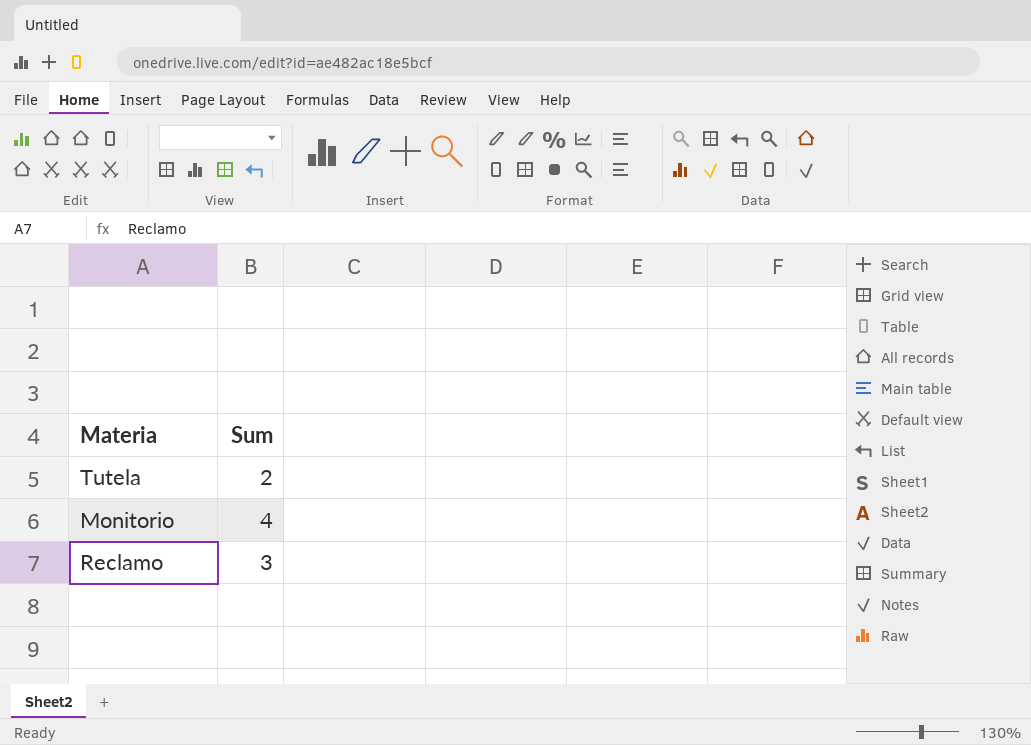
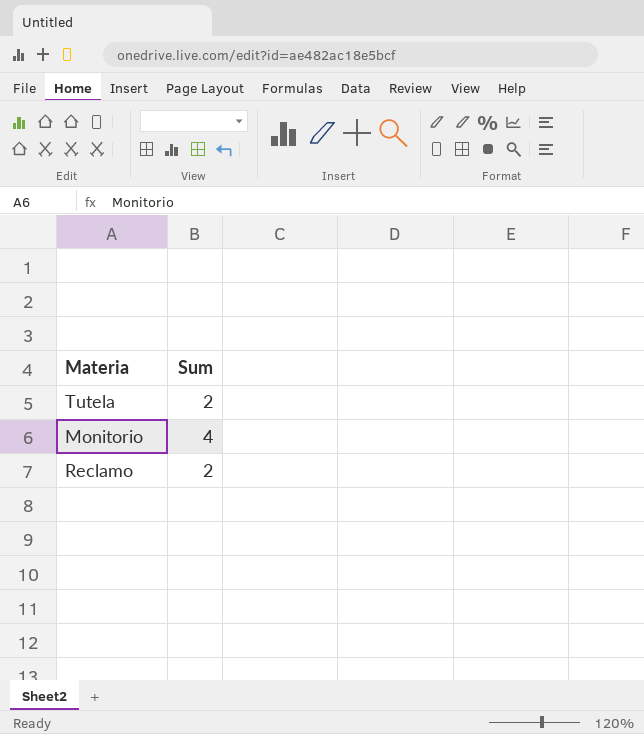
Reclamo | Sum: 3 -> 2

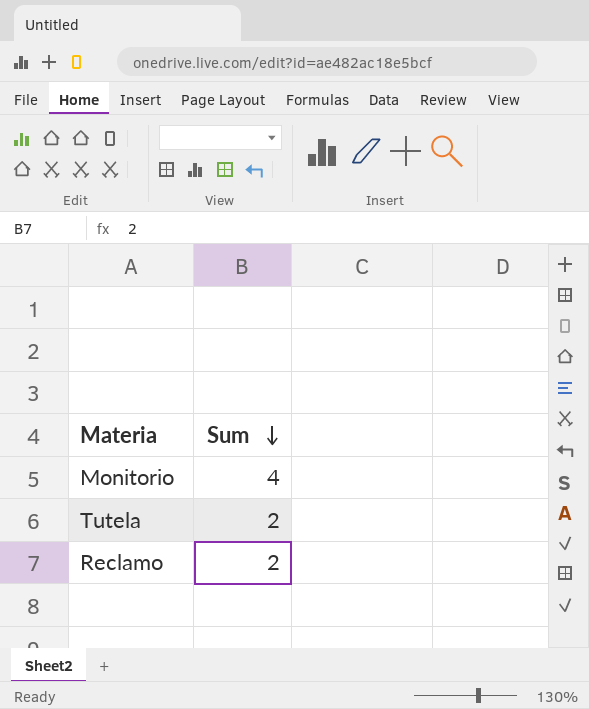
row order: none -> Sum descending

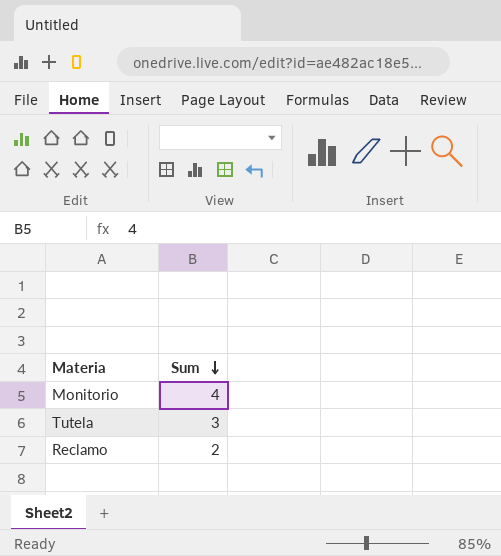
Tutela | Sum: 2 -> 3

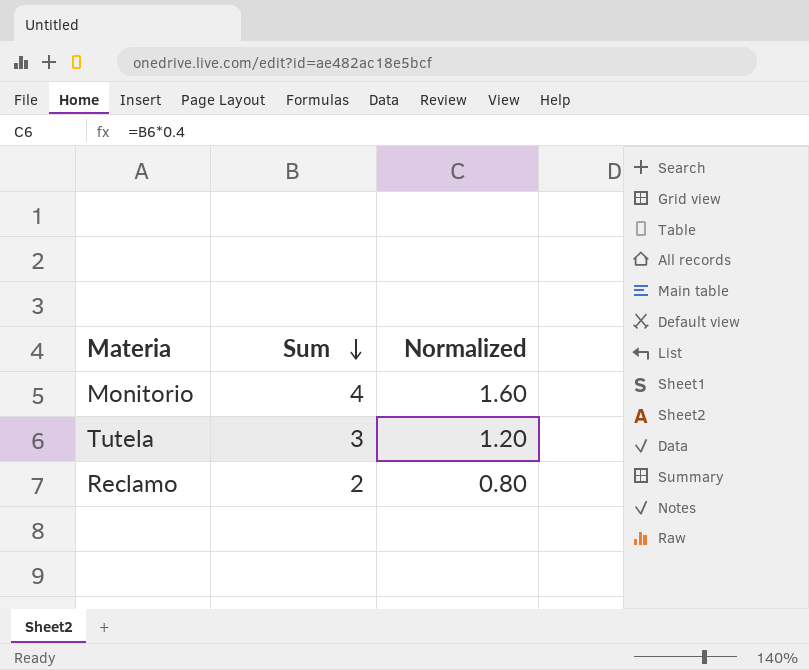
column Normalized | formula: none -> [Sum] * 0.4

